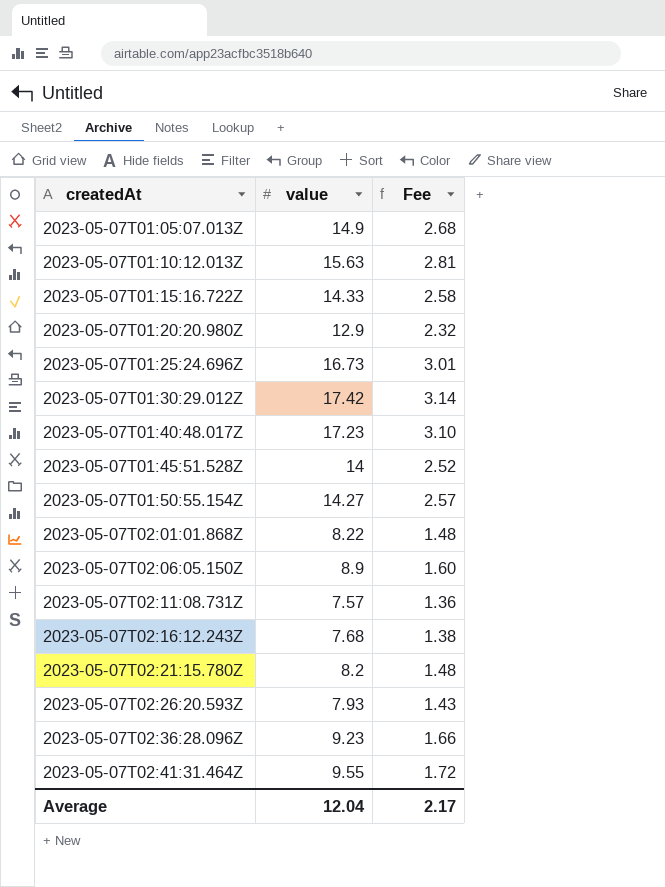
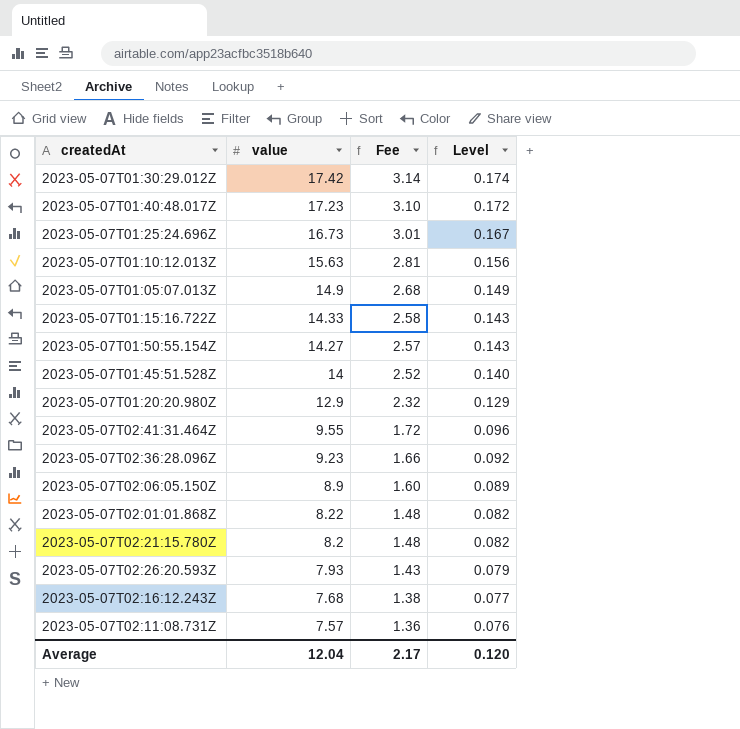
row order: createdAt ascending -> value descending
column Level | formula: none -> [value] * 0.01

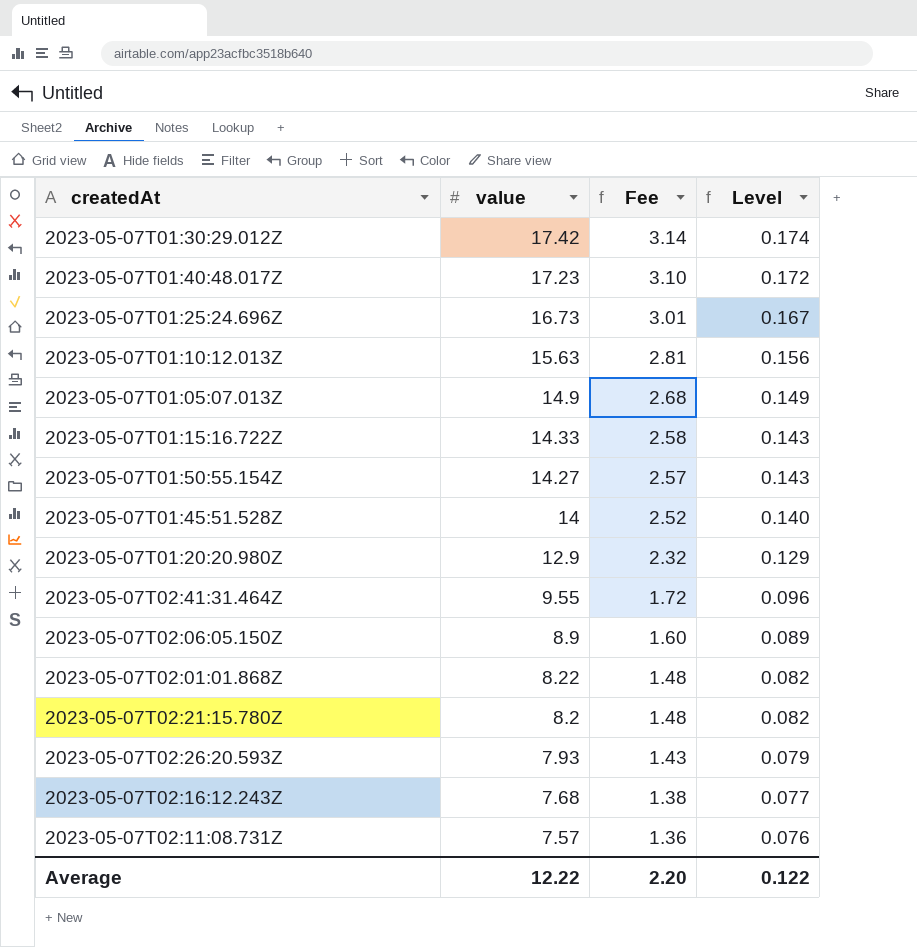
row 2023-05-07T02:36:28.096Z: 9.23 | 1.66 | 0.092 -> none
Average | value: 12.04 -> 12.22
Average | Fee: 2.17 -> 2.20
Average | Level: 0.120 -> 0.122

